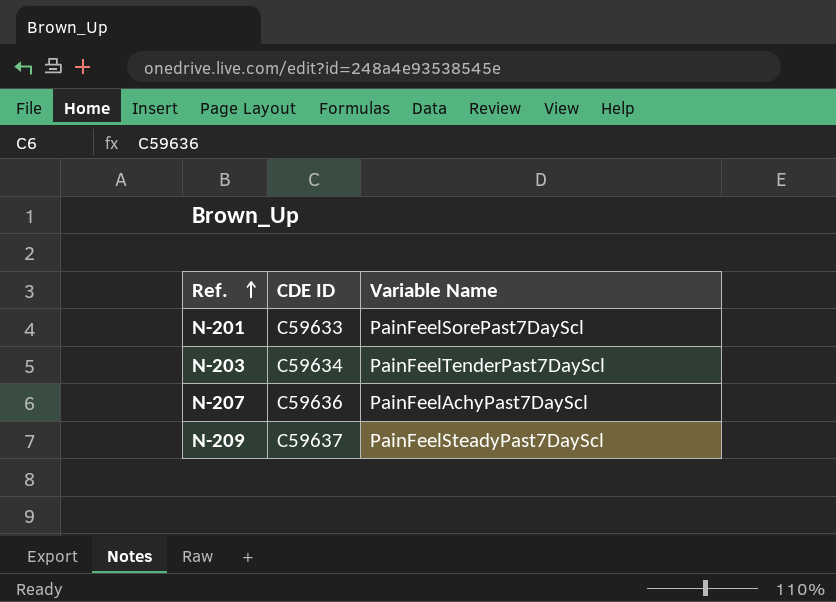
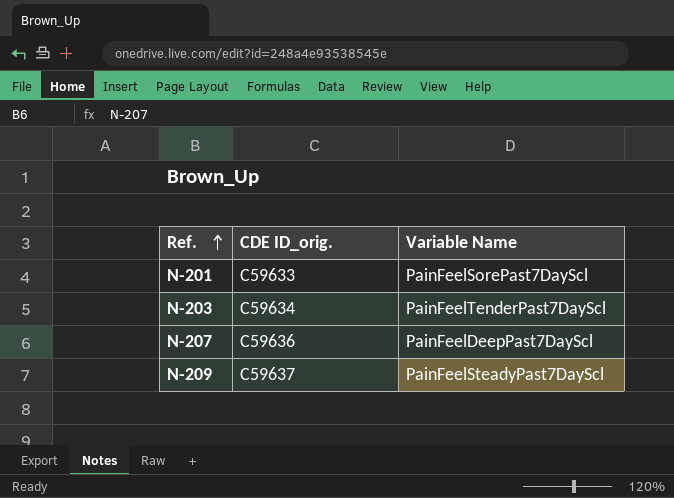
column name: CDE ID -> CDE ID_orig.
N-207 | Variable Name: PainFeelAchyPast7DayScl -> PainFeelDeepPast7DayScl

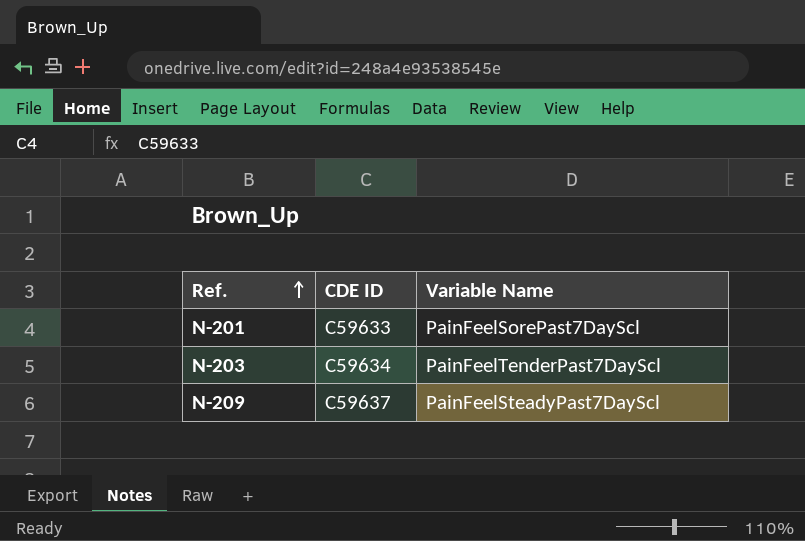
column name: CDE ID_orig. -> CDE ID
row N-207: C59636 | PainFeelDeepPast7DayScl -> none

